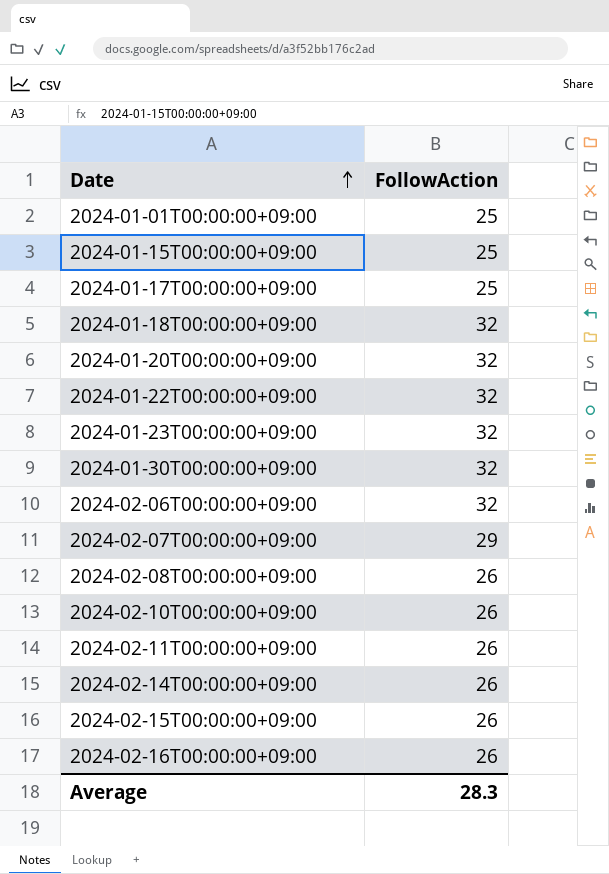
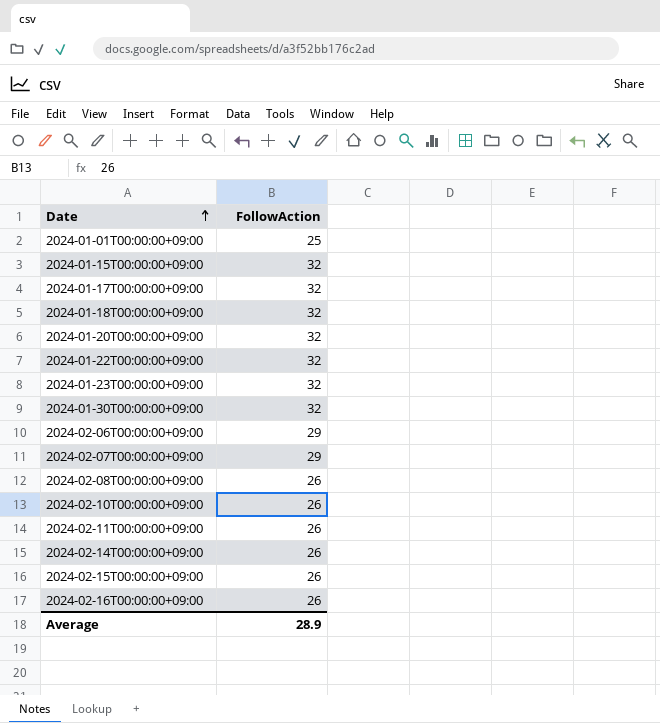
2024-01-15T00:00:00+09:00 | FollowAction: 25 -> 32
2024-01-17T00:00:00+09:00 | FollowAction: 25 -> 32
2024-02-06T00:00:00+09:00 | FollowAction: 32 -> 29
Average | FollowAction: 28.3 -> 28.9

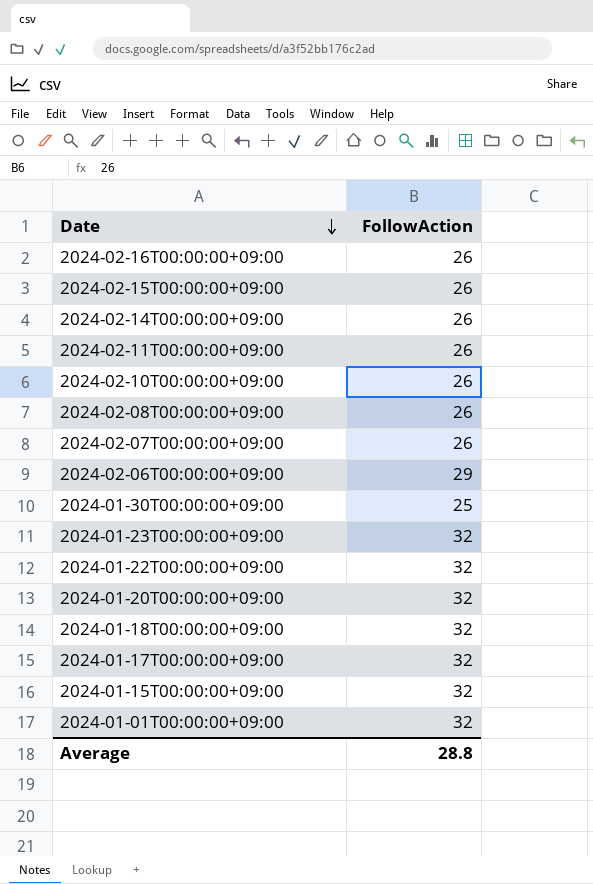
row order: Date ascending -> Date descending
2024-02-07T00:00:00+09:00 | FollowAction: 29 -> 26
2024-01-30T00:00:00+09:00 | FollowAction: 32 -> 25
2024-01-01T00:00:00+09:00 | FollowAction: 25 -> 32
Average | FollowAction: 28.9 -> 28.8

